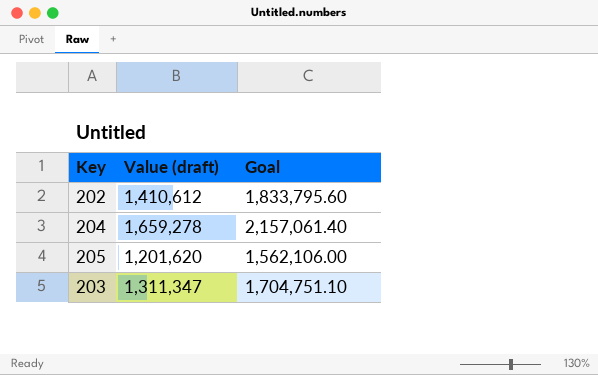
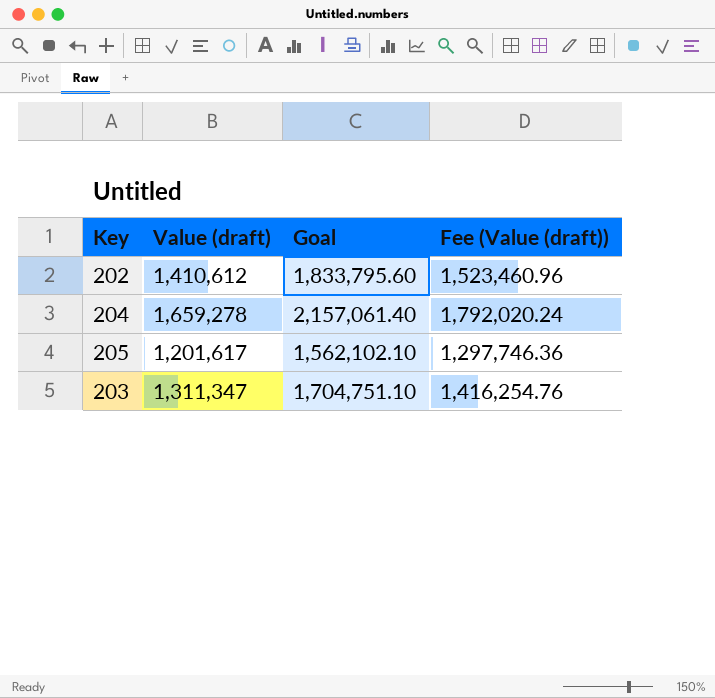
column Fee (Value (draft)) | formula: none -> [Value (draft)] * 1.08
205 | Value (draft): 1,201,620 -> 1,201,617
205 | Goal: 1,562,106.00 -> 1,562,102.10

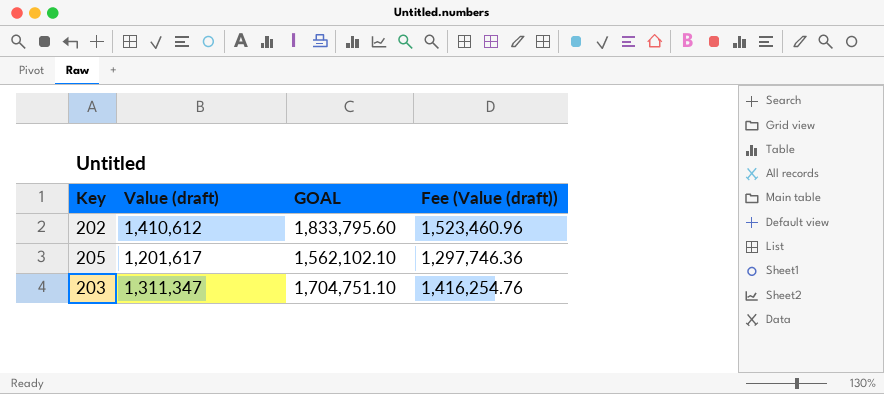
column name: Goal -> GOAL
row 204: 1,659,278 | 2,157,061.40 | 1,792,020.24 -> none

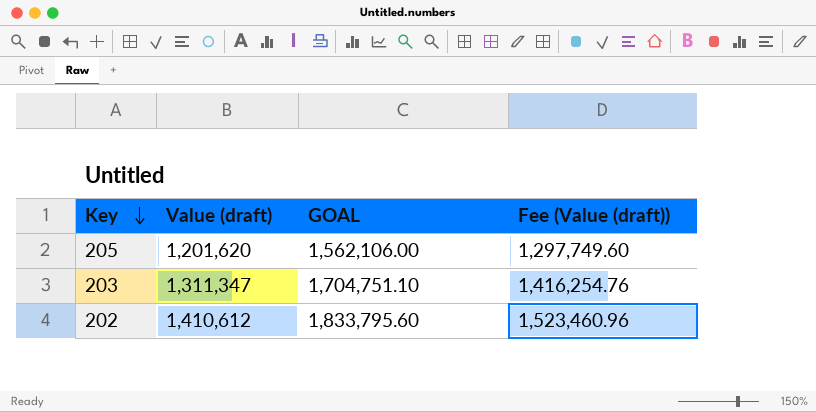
row order: none -> Key descending
205 | Value (draft): 1,201,617 -> 1,201,620
205 | GOAL: 1,562,102.10 -> 1,562,106.00
205 | Fee (Value (draft)): 1,297,746.36 -> 1,297,749.60

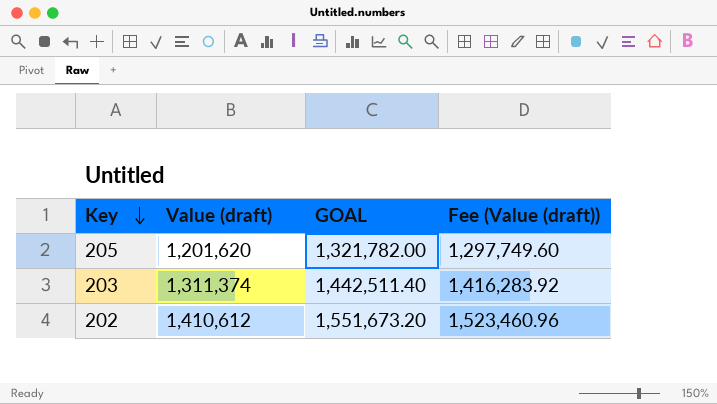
column GOAL | formula: [Value (draft)] * 1.3 -> [Value (draft)] * 1.1
203 | Value (draft): 1,311,347 -> 1,311,374
203 | Fee (Value (draft)): 1,416,254.76 -> 1,416,283.92

